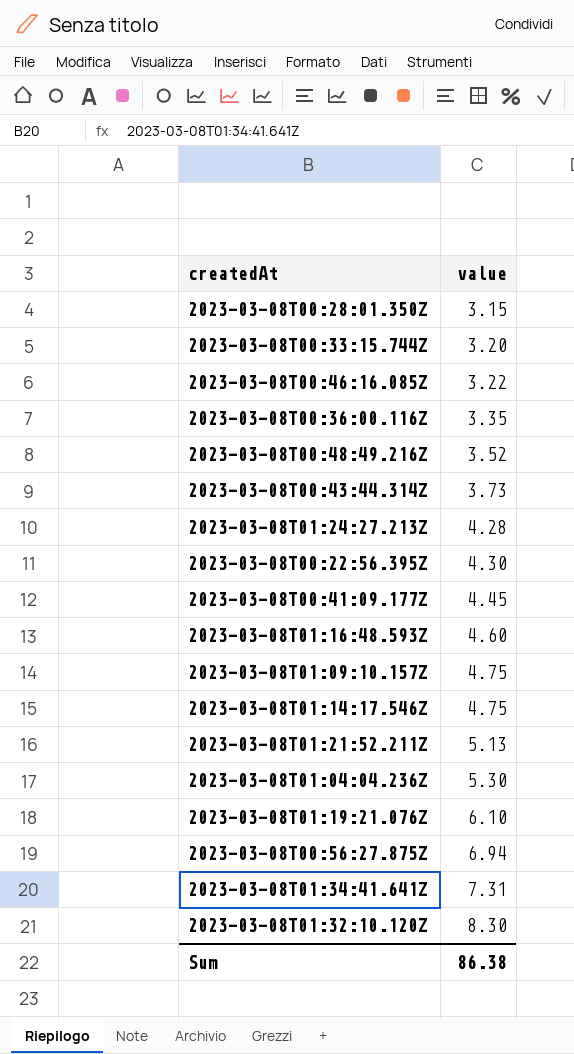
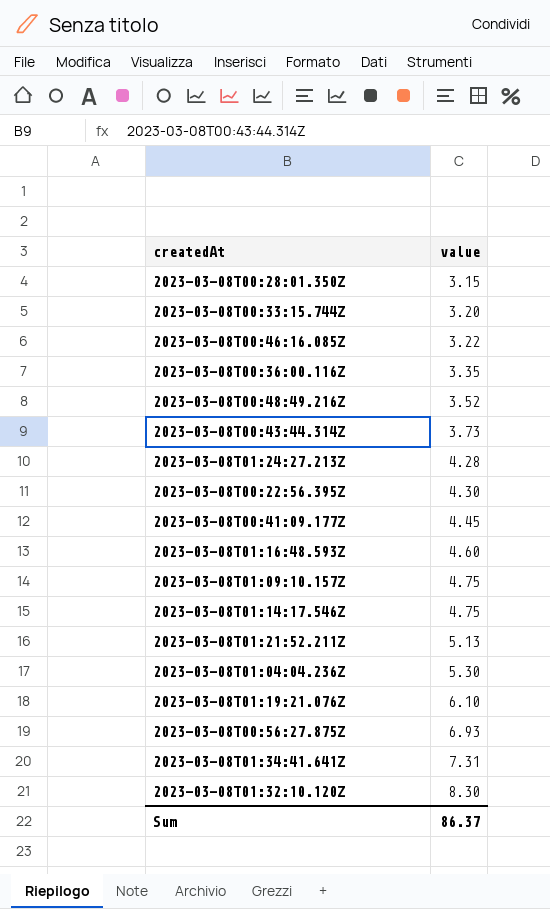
2023-03-08T00:56:27.875Z | value: 6.94 -> 6.93
Sum | value: 86.38 -> 86.37

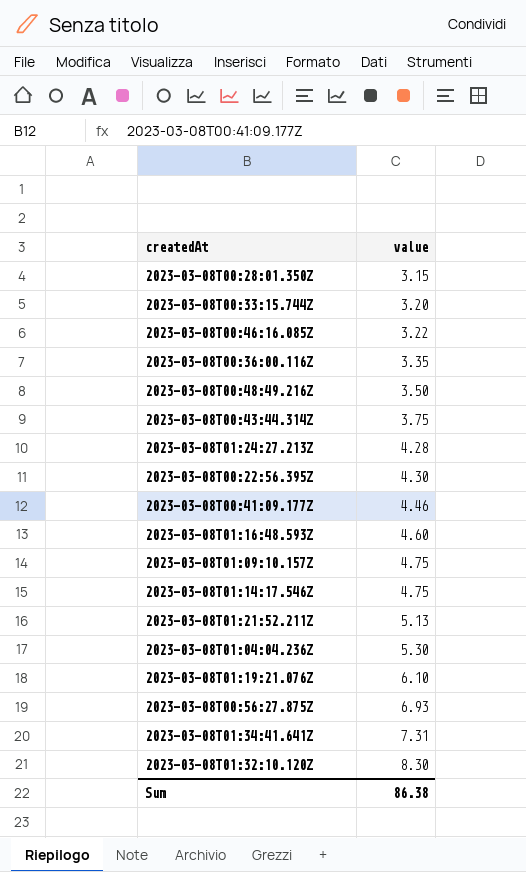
2023-03-08T00:48:49.216Z | value: 3.52 -> 3.50
2023-03-08T00:43:44.314Z | value: 3.73 -> 3.75
2023-03-08T00:41:09.177Z | value: 4.45 -> 4.46
Sum | value: 86.37 -> 86.38

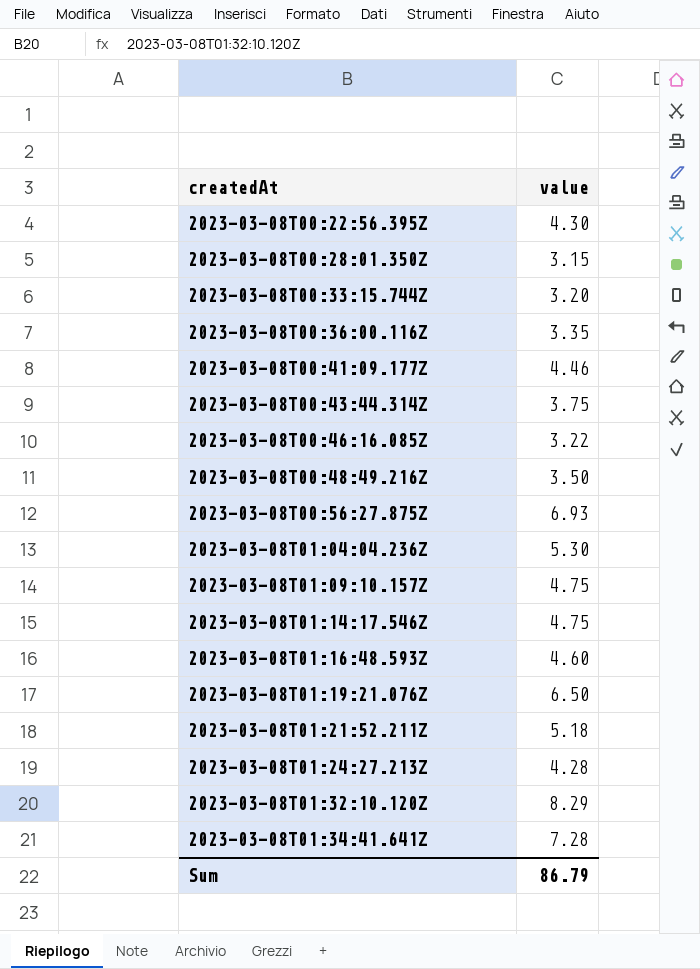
row order: value ascending -> createdAt ascending
2023-03-08T01:19:21.076Z | value: 6.10 -> 6.50
2023-03-08T01:21:52.211Z | value: 5.13 -> 5.18
2023-03-08T01:32:10.120Z | value: 8.30 -> 8.29
2023-03-08T01:34:41.641Z | value: 7.31 -> 7.28
Sum | value: 86.38 -> 86.79

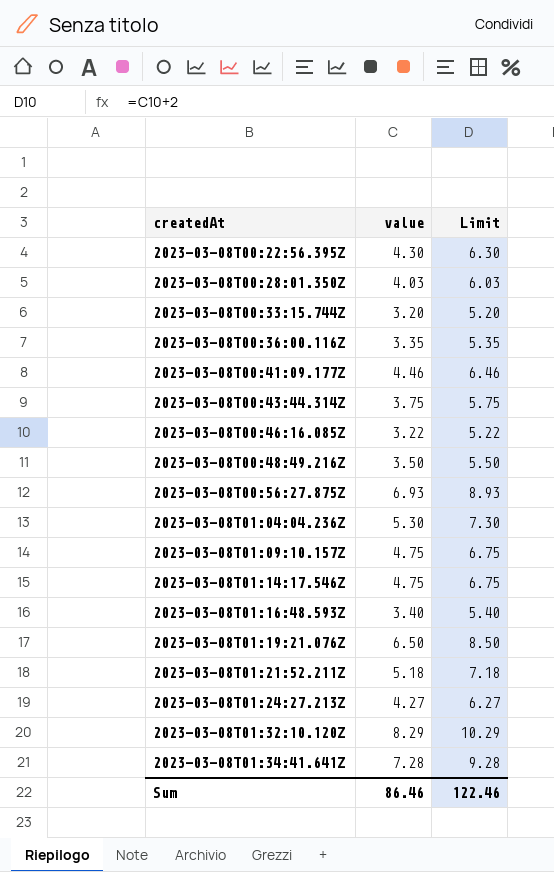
column Limit | formula: none -> [value] + 2
2023-03-08T00:28:01.350Z | value: 3.15 -> 4.03
2023-03-08T01:16:48.593Z | value: 4.60 -> 3.40
2023-03-08T01:24:27.213Z | value: 4.28 -> 4.27
Sum | value: 86.79 -> 86.46

